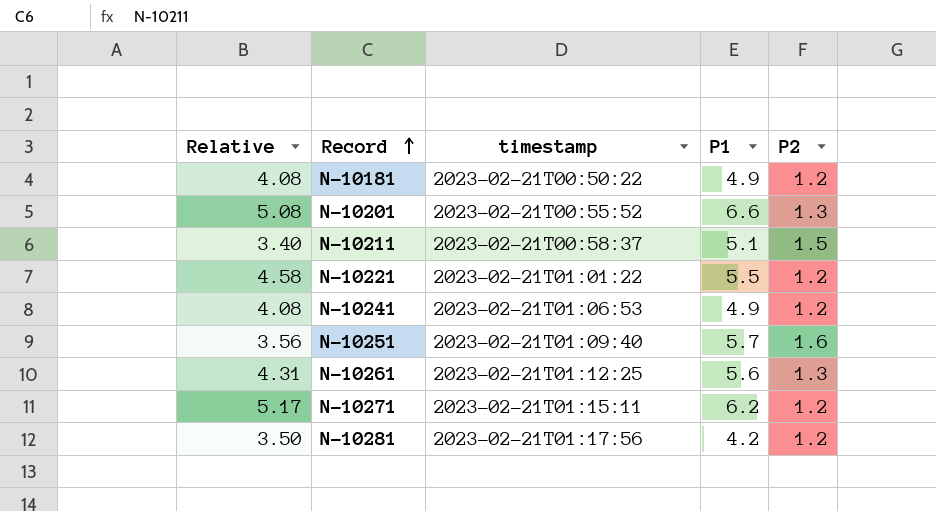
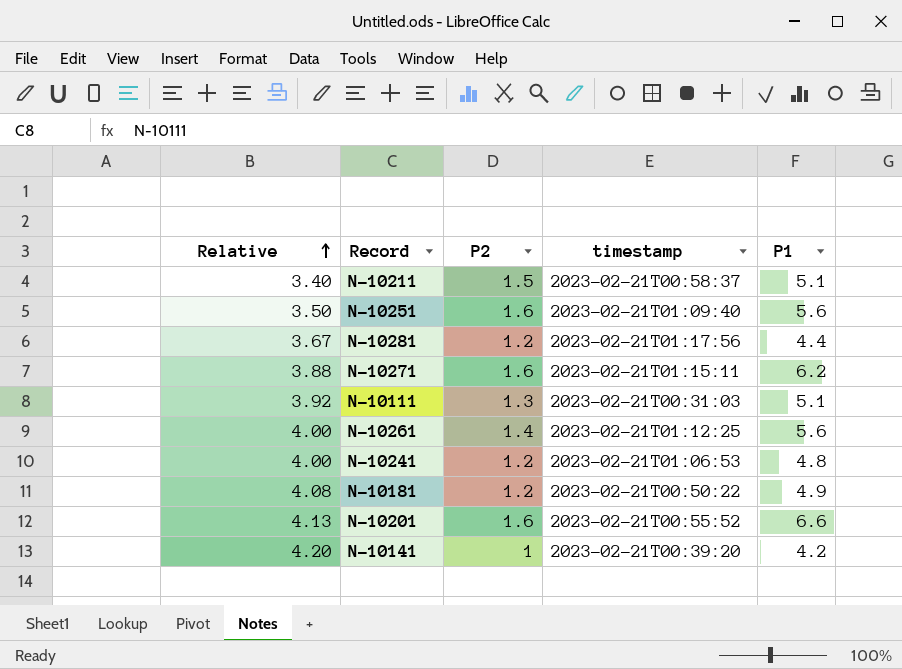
row order: Record ascending -> Relative ascending
column P2 | position: 5 -> 3
row N-10221: 4.58 | 2023-02-21T01:01:22 | 5.5 | 1.2 -> none
N-10251 | Relative: 3.56 -> 3.50
N-10251 | P1: 5.7 -> 5.6
N-10281 | Relative: 3.50 -> 3.67
N-10281 | P1: 4.2 -> 4.4
N-10271 | Relative: 5.17 -> 3.88
N-10271 | P2: 1.2 -> 1.6
row N-10111: none -> 3.92 | 1.3 | 2023-02-21T00:31:03 | 5.1
N-10261 | Relative: 4.31 -> 4.00
N-10261 | P2: 1.3 -> 1.4
N-10241 | Relative: 4.08 -> 4.00
N-10241 | P1: 4.9 -> 4.8
N-10201 | Relative: 5.08 -> 4.13
N-10201 | P2: 1.3 -> 1.6
row N-10141: none -> 4.20 | 1 | 2023-02-21T00:39:20 | 4.2

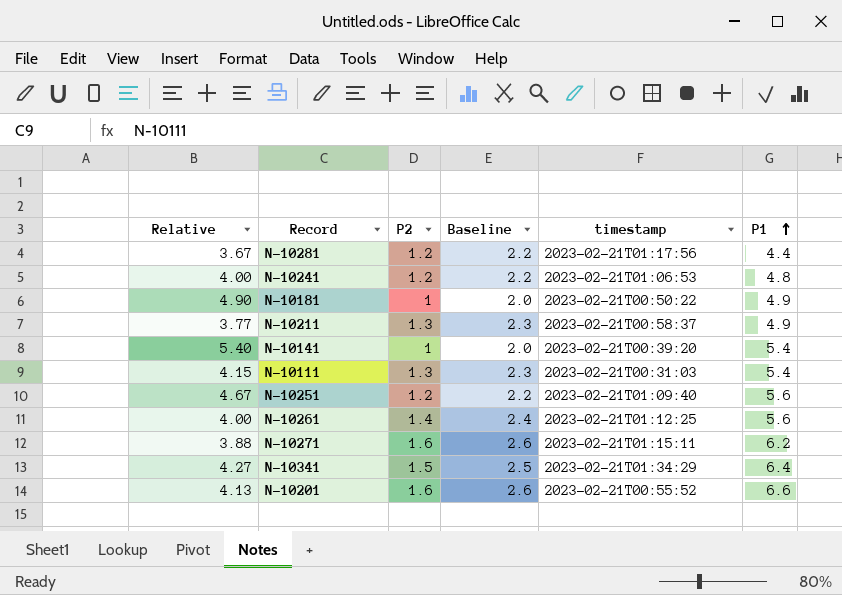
row order: Relative ascending -> P1 ascending
column Baseline | formula: none -> [P2] + 1
N-10181 | Relative: 4.08 -> 4.90
N-10181 | P2: 1.2 -> 1
N-10211 | Relative: 3.40 -> 3.77
N-10211 | P2: 1.5 -> 1.3
N-10211 | P1: 5.1 -> 4.9
N-10141 | Relative: 4.20 -> 5.40
N-10141 | P1: 4.2 -> 5.4
N-10111 | Relative: 3.92 -> 4.15
N-10111 | P1: 5.1 -> 5.4
N-10251 | Relative: 3.50 -> 4.67
N-10251 | P2: 1.6 -> 1.2
row N-10341: none -> 4.27 | 1.5 | 2.5 | 2023-02-21T01:34:29 | 6.4

